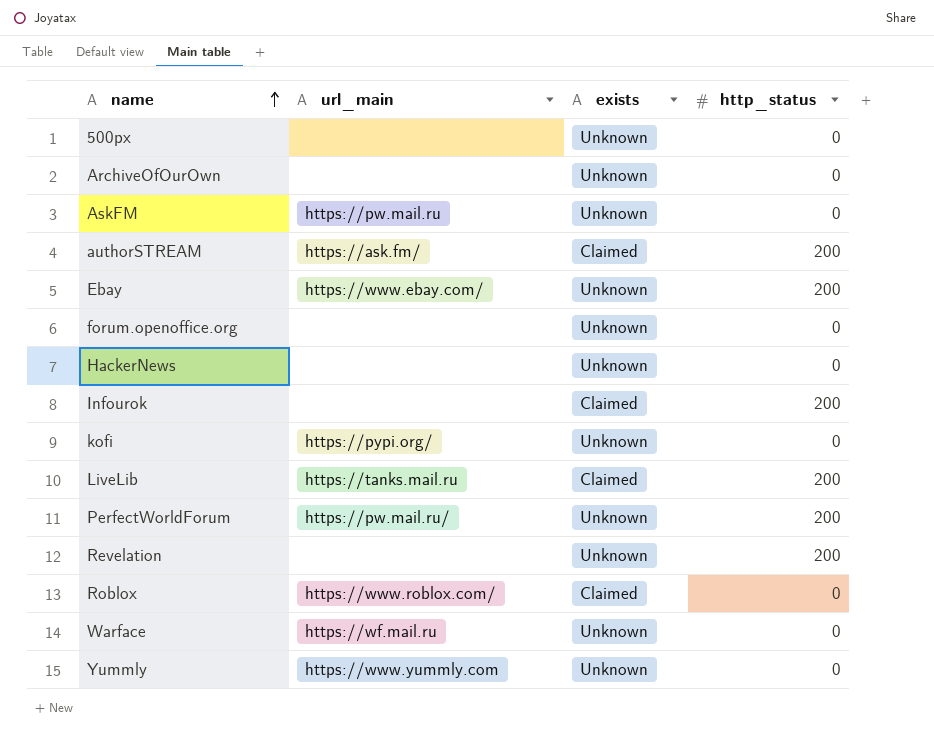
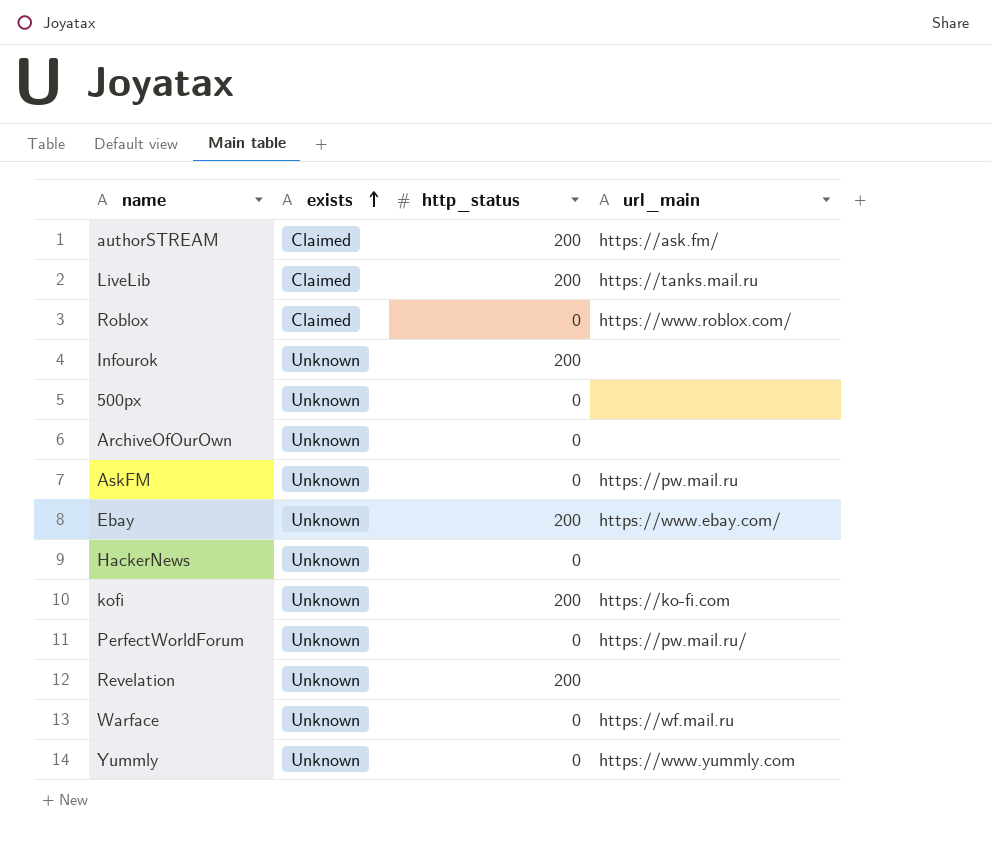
row order: name ascending -> exists ascending
column url_main | position: 2 -> 4
row forum.openoffice.org: none | Unknown | 0 -> none
Infourok | exists: Claimed -> Unknown
kofi | http_status: 0 -> 200
kofi | url_main: https://pypi.org/ -> https://ko-fi.com
PerfectWorldForum | http_status: 200 -> 0

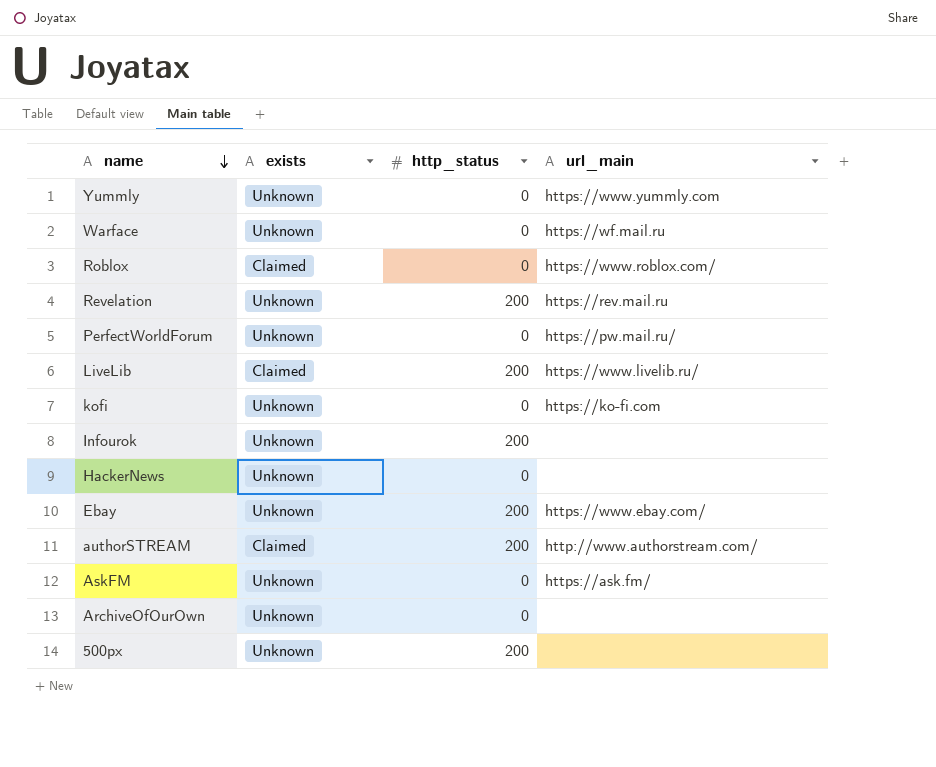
row order: exists ascending -> name descending
Revelation | url_main: none -> https://rev.mail.ru
LiveLib | url_main: https://tanks.mail.ru -> https://www.livelib.ru/
kofi | http_status: 200 -> 0
authorSTREAM | url_main: https://ask.fm/ -> http://www.authorstream.com/
AskFM | url_main: https://pw.mail.ru -> https://ask.fm/
500px | http_status: 0 -> 200

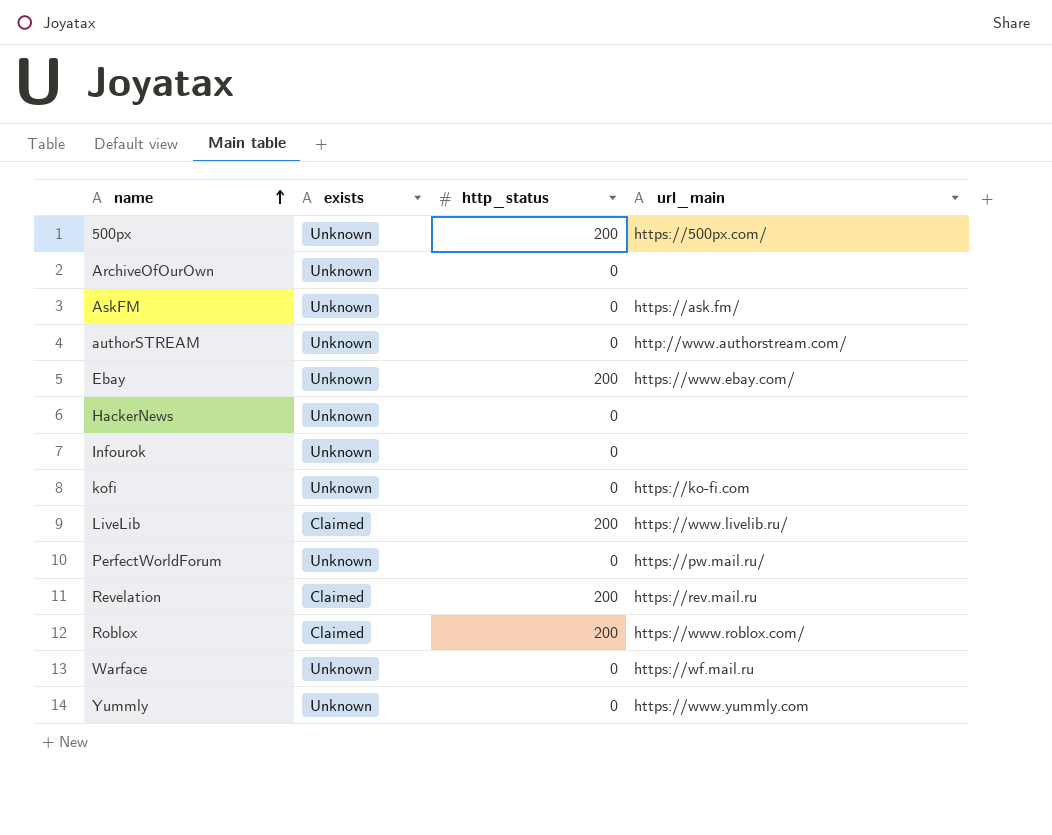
row order: name descending -> name ascending
500px | url_main: none -> https://500px.com/
authorSTREAM | exists: Claimed -> Unknown
authorSTREAM | http_status: 200 -> 0
Infourok | http_status: 200 -> 0
Revelation | exists: Unknown -> Claimed
Roblox | http_status: 0 -> 200

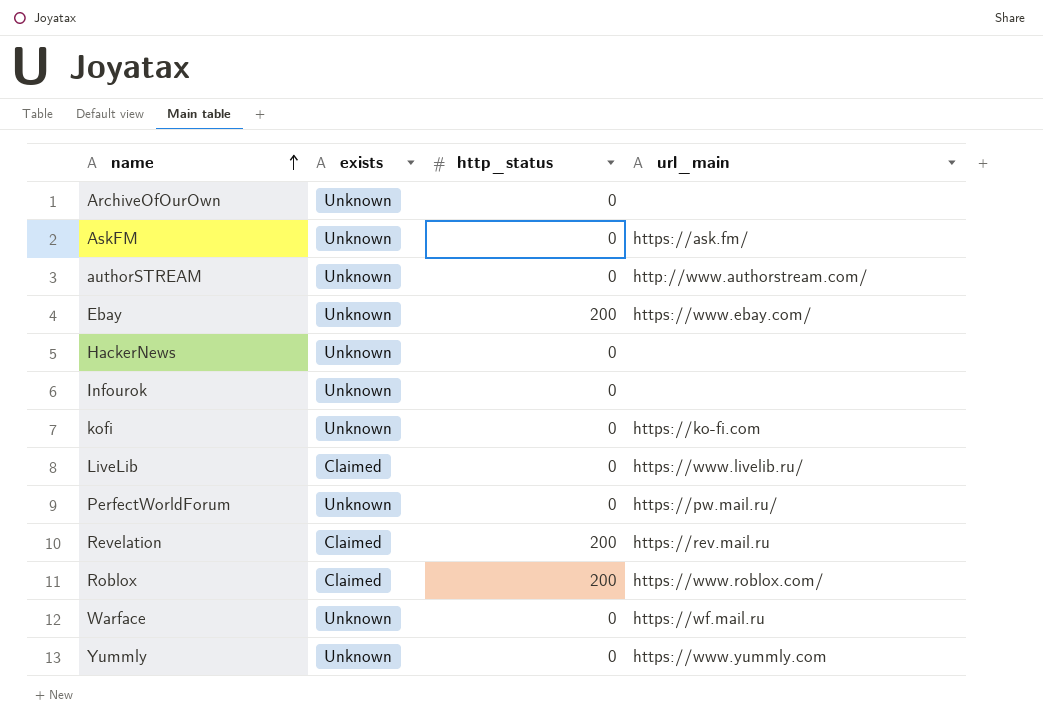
row 500px: Unknown | 200 | https://500px.com/ -> none
LiveLib | http_status: 200 -> 0

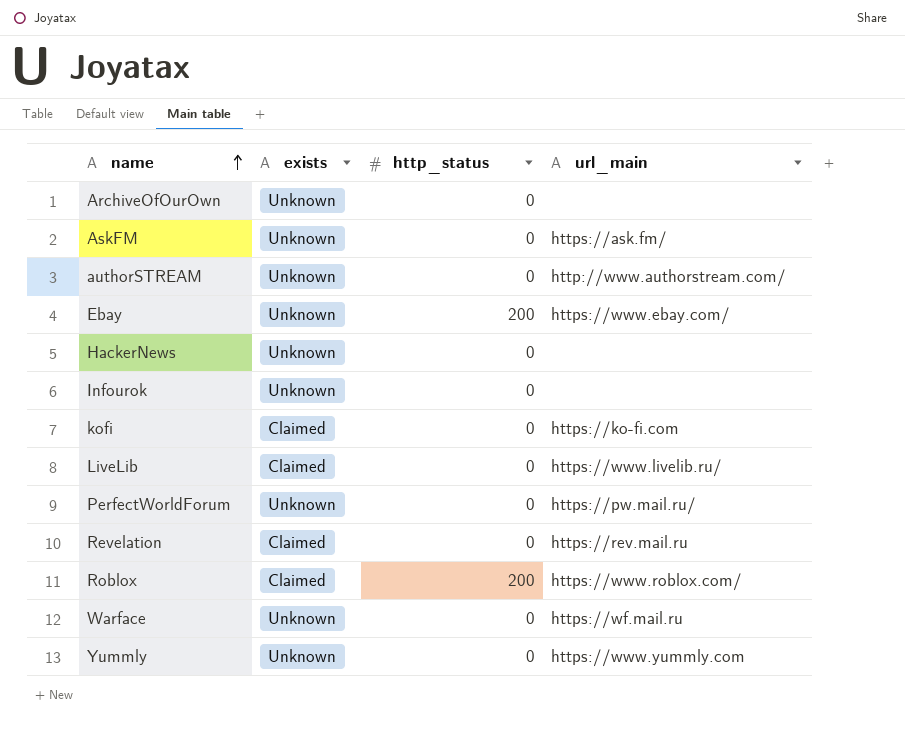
kofi | exists: Unknown -> Claimed
Revelation | http_status: 200 -> 0

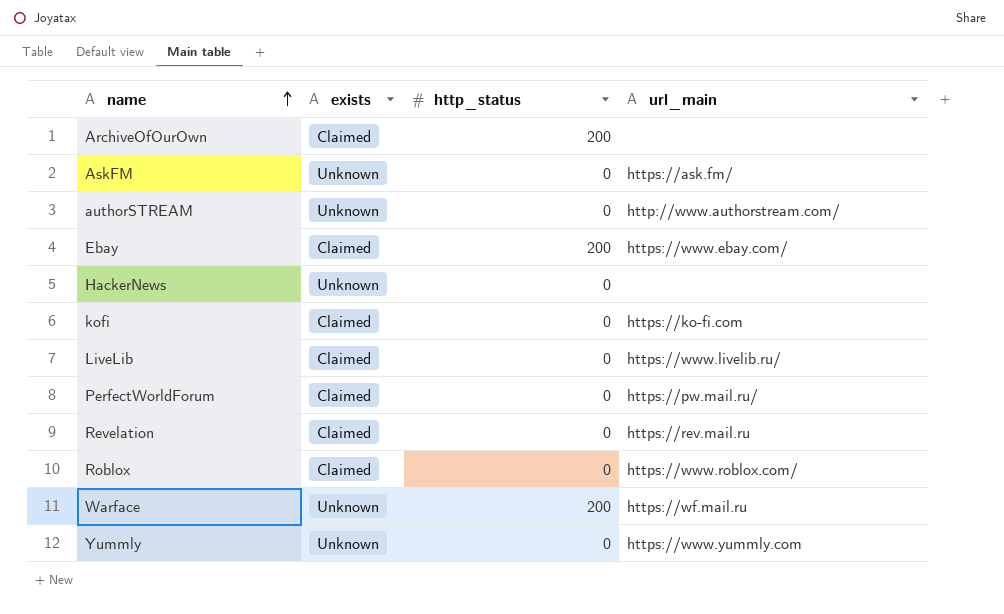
row Infourok: Unknown | 0 | none -> none
ArchiveOfOurOwn | exists: Unknown -> Claimed
ArchiveOfOurOwn | http_status: 0 -> 200
Ebay | exists: Unknown -> Claimed
PerfectWorldForum | exists: Unknown -> Claimed
Roblox | http_status: 200 -> 0
Warface | http_status: 0 -> 200

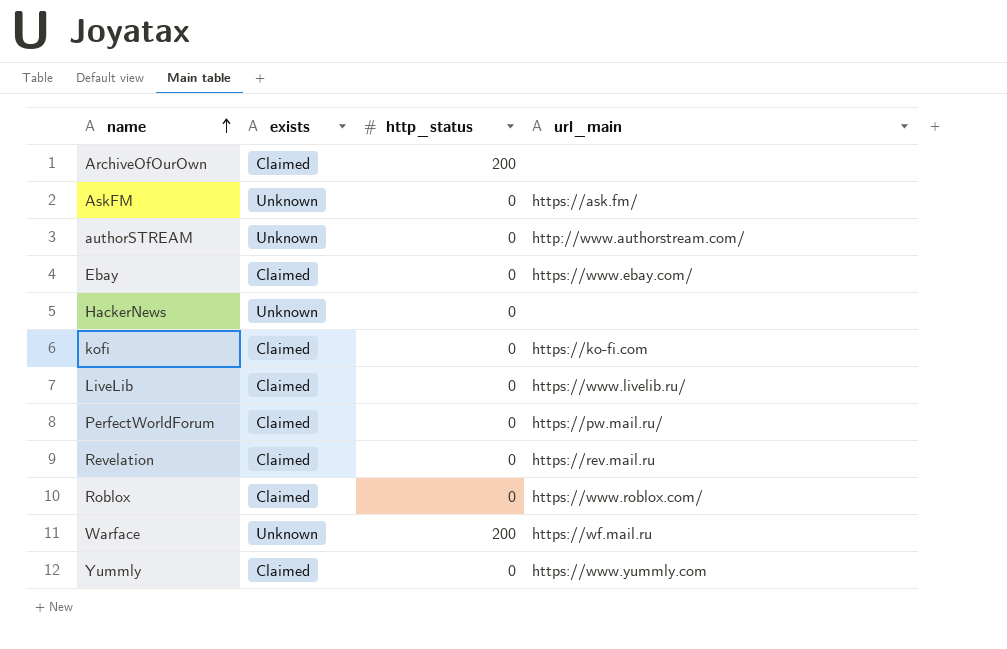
Ebay | http_status: 200 -> 0
Yummly | exists: Unknown -> Claimed

